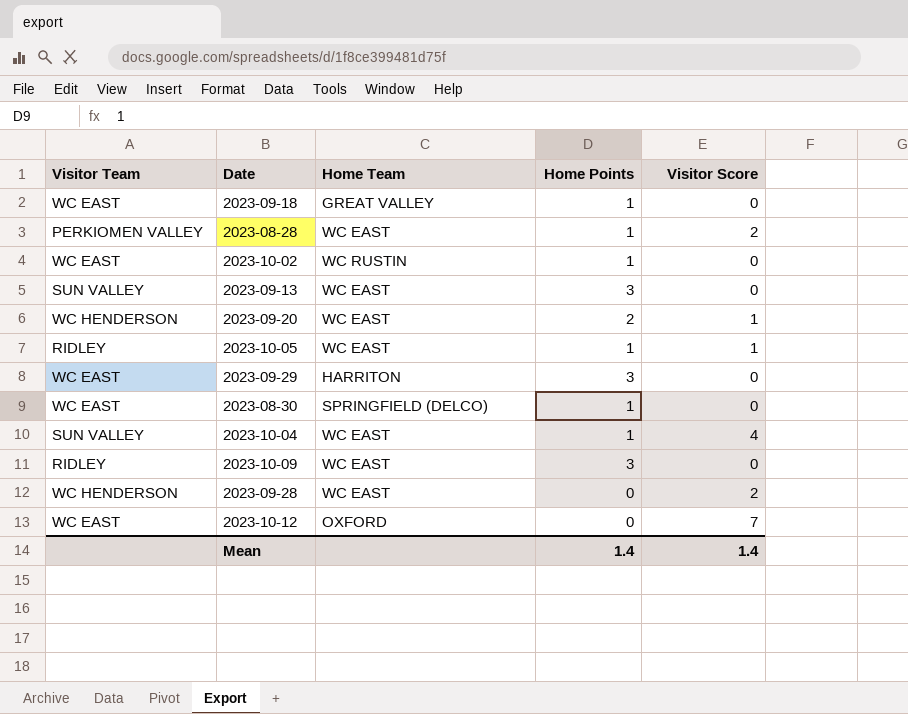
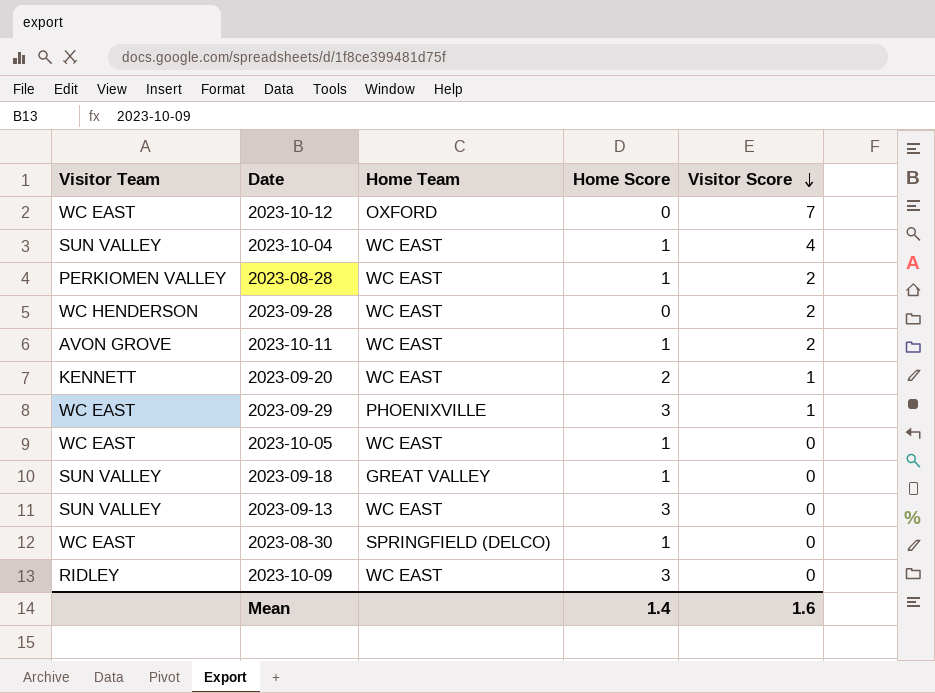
row order: none -> Visitor Score descending
column name: Home Points -> Home Score
row 2023-10-02: WC EAST | WC RUSTIN | 1 | 0 -> none
row 2023-10-11: none -> AVON GROVE | WC EAST | 1 | 2
2023-09-20 | Visitor Team: WC HENDERSON -> KENNETT
2023-09-29 | Home Team: HARRITON -> PHOENIXVILLE
2023-09-29 | Visitor Score: 0 -> 1
2023-10-05 | Visitor Team: RIDLEY -> WC EAST
2023-10-05 | Visitor Score: 1 -> 0
2023-09-18 | Visitor Team: WC EAST -> SUN VALLEY
Mean | Visitor Score: 1.4 -> 1.6

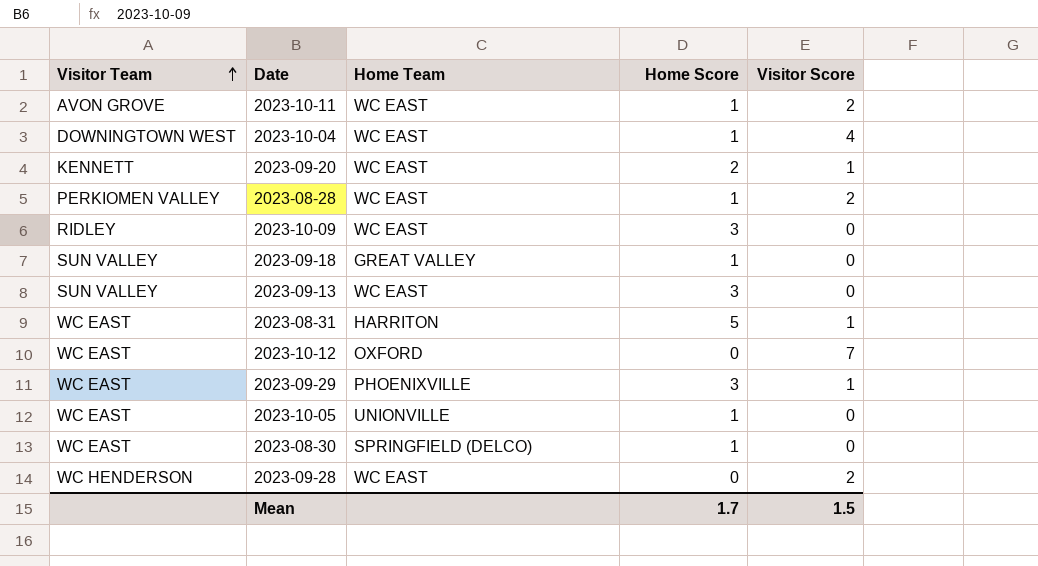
row order: Visitor Score descending -> Visitor Team ascending
2023-10-04 | Visitor Team: SUN VALLEY -> DOWNINGTOWN WEST
row 2023-08-31: none -> WC EAST | HARRITON | 5 | 1
2023-10-05 | Home Team: WC EAST -> UNIONVILLE
Mean | Home Score: 1.4 -> 1.7
Mean | Visitor Score: 1.6 -> 1.5

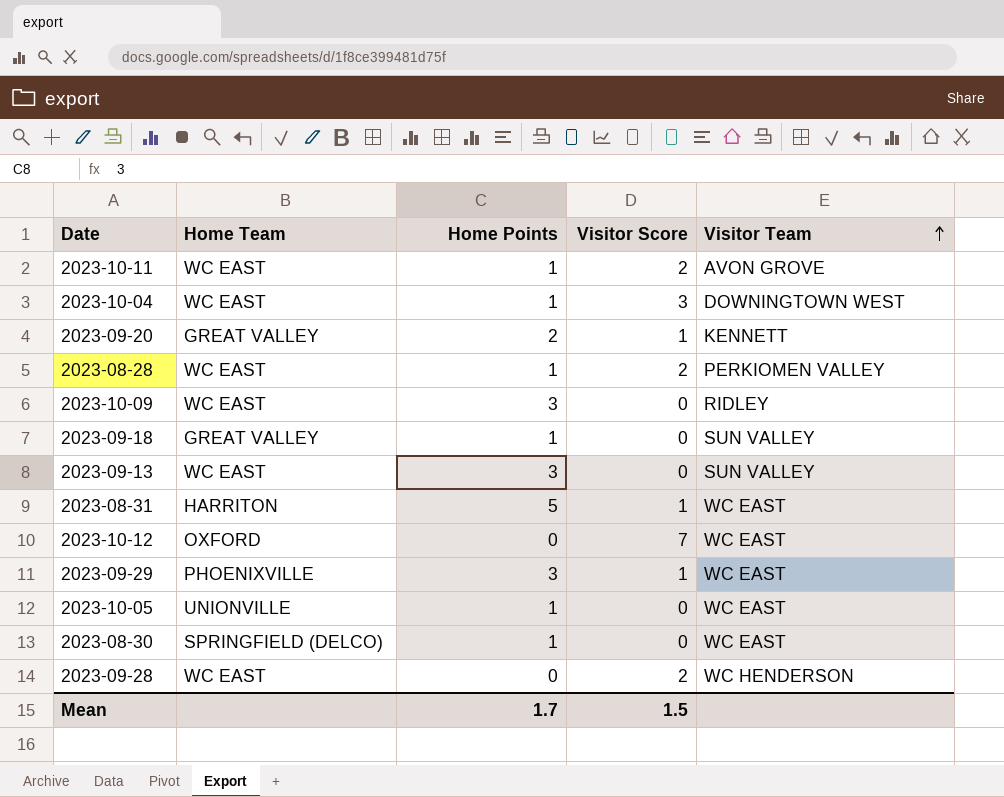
column name: Home Score -> Home Points
column Visitor Team | position: 1 -> 5
2023-10-04 | Visitor Score: 4 -> 3
2023-09-20 | Home Team: WC EAST -> GREAT VALLEY

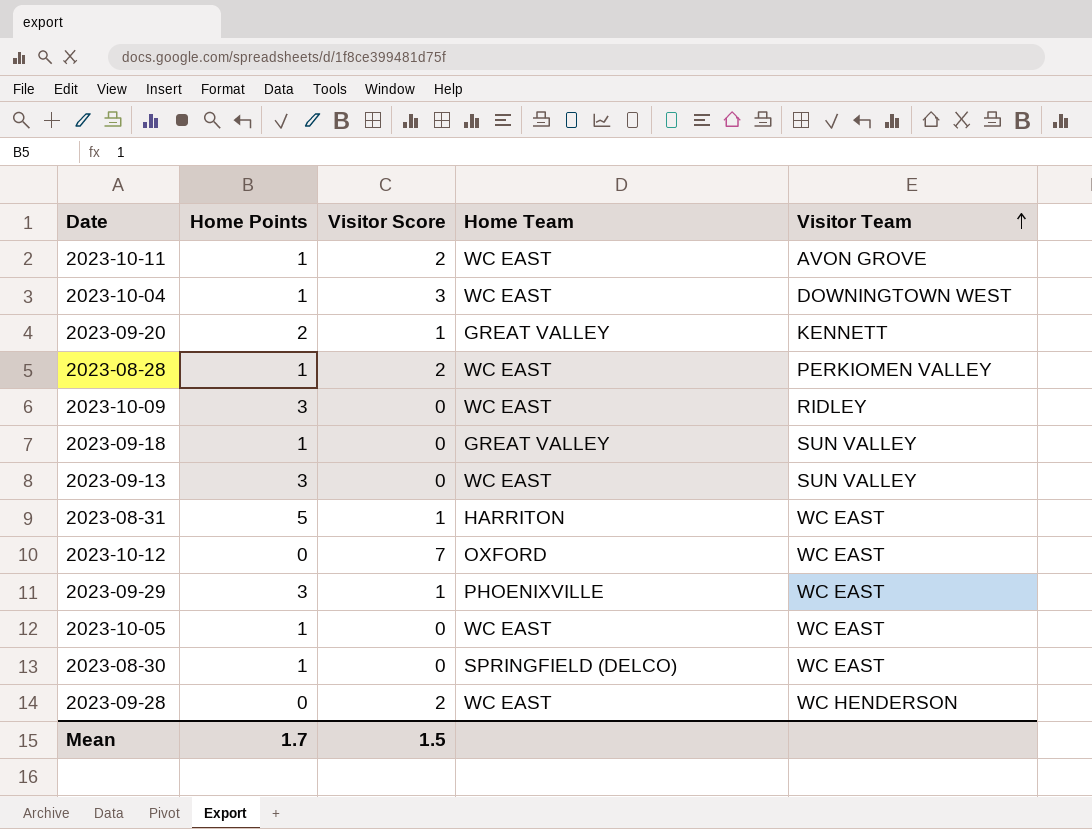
column Home Team | position: 2 -> 4
2023-10-05 | Home Team: UNIONVILLE -> WC EAST

